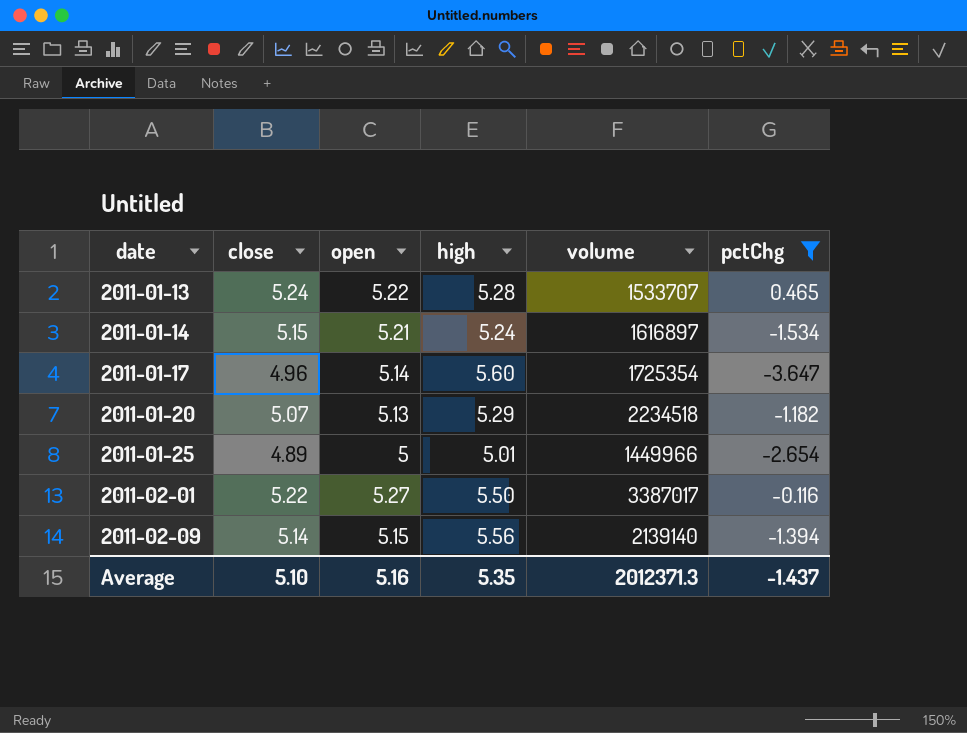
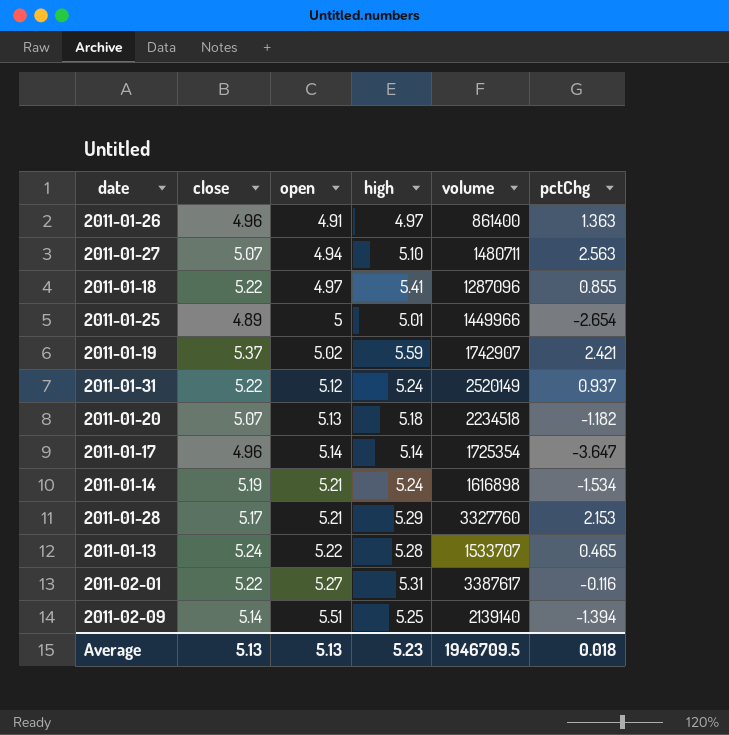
filter: pctChg <= 0.465 -> none
row order: date ascending -> open ascending
2011-01-20 | high: 5.29 -> 5.18
2011-01-17 | high: 5.60 -> 5.14
2011-01-14 | close: 5.15 -> 5.19
2011-01-14 | volume: 1616897 -> 1616898
2011-02-01 | high: 5.50 -> 5.31
2011-02-01 | volume: 3387017 -> 3387617
2011-02-09 | open: 5.15 -> 5.51
2011-02-09 | high: 5.56 -> 5.25
Average | close: 5.10 -> 5.13
Average | open: 5.16 -> 5.13
Average | high: 5.35 -> 5.23
Average | volume: 2012371.3 -> 1946709.5
Average | pctChg: -1.437 -> 0.018

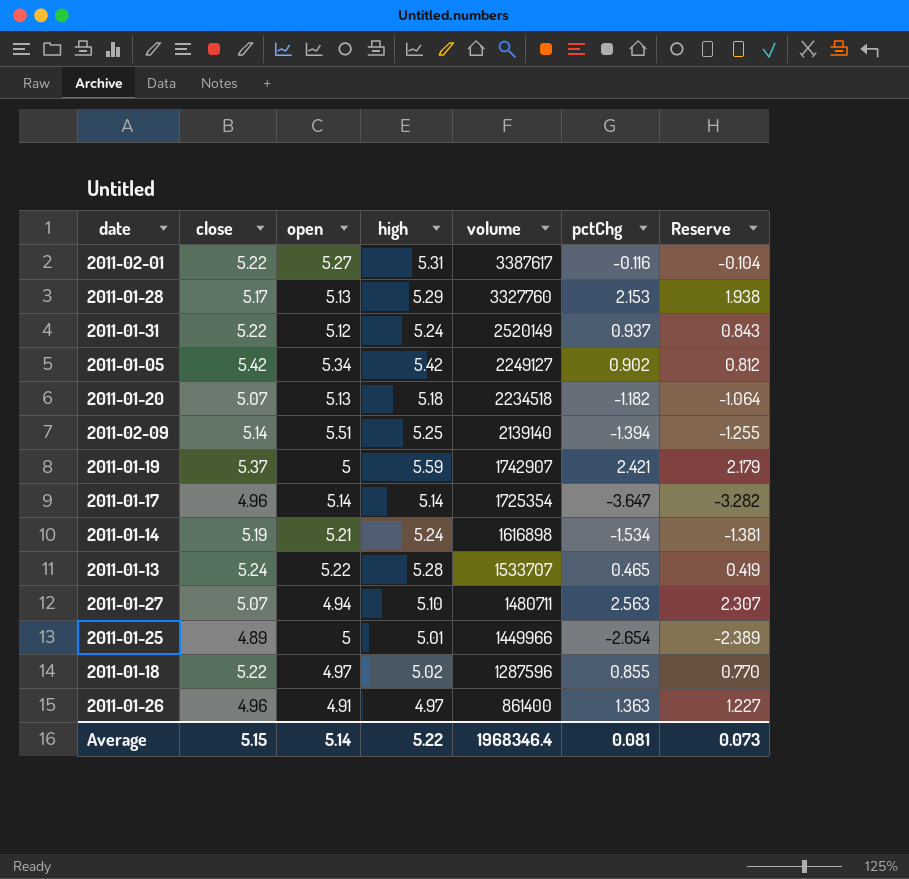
row order: open ascending -> volume descending
column Reserve | formula: none -> [pctChg] * 0.9
2011-01-28 | open: 5.21 -> 5.13
row 2011-01-05: none -> 5.42 | 5.34 | 5.42 | 2249127 | 0.902 | 0.812
2011-01-19 | open: 5.02 -> 5
2011-01-18 | high: 5.41 -> 5.02
2011-01-18 | volume: 1287096 -> 1287596
Average | close: 5.13 -> 5.15
Average | open: 5.13 -> 5.14
Average | high: 5.23 -> 5.22
Average | volume: 1946709.5 -> 1968346.4
Average | pctChg: 0.018 -> 0.081

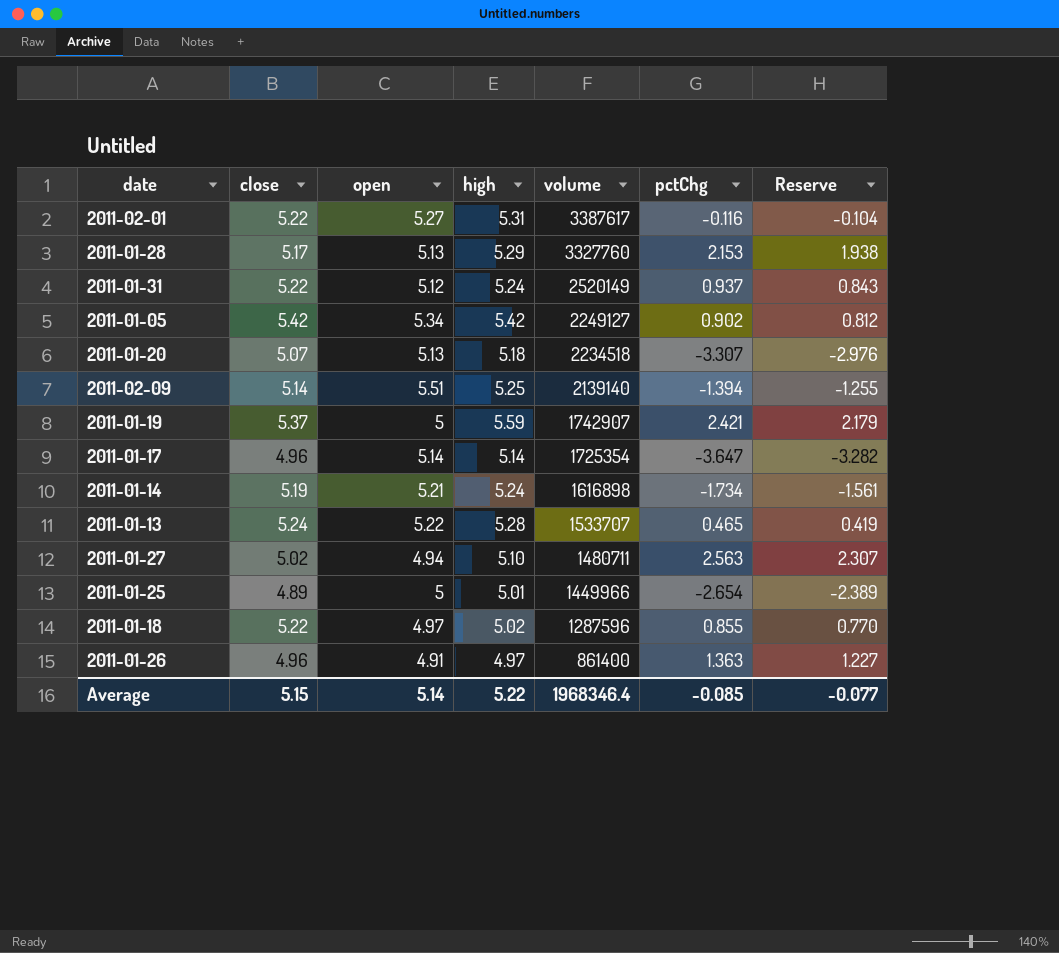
2011-01-20 | pctChg: -1.182 -> -3.307
2011-01-20 | Reserve: -1.064 -> -2.976
2011-01-14 | pctChg: -1.534 -> -1.734
2011-01-14 | Reserve: -1.381 -> -1.561
2011-01-27 | close: 5.07 -> 5.02
Average | pctChg: 0.081 -> -0.085
Average | Reserve: 0.073 -> -0.077

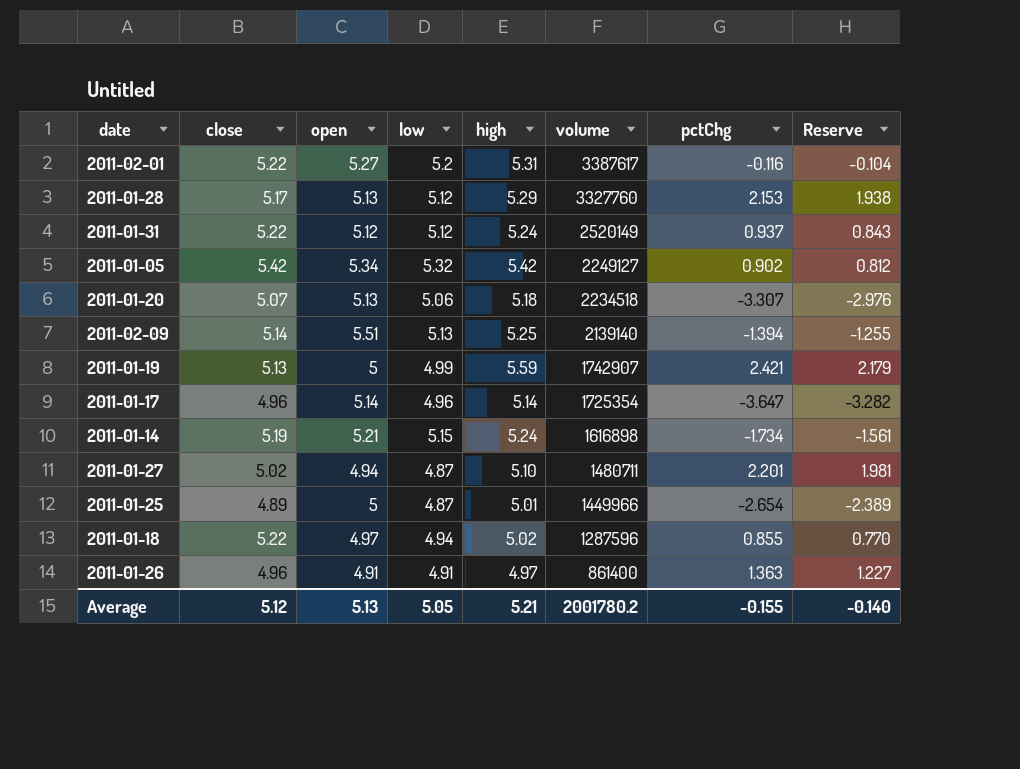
column low | position: none -> 4
row 2011-01-13: 5.24 | 5.22 | 5.28 | 1533707 | 0.465 | 0.419 -> none
2011-01-19 | close: 5.37 -> 5.13
2011-01-27 | pctChg: 2.563 -> 2.201
2011-01-27 | Reserve: 2.307 -> 1.981
Average | close: 5.15 -> 5.12
Average | open: 5.14 -> 5.13
Average | high: 5.22 -> 5.21
Average | volume: 1968346.4 -> 2001780.2
Average | pctChg: -0.085 -> -0.155
Average | Reserve: -0.077 -> -0.140

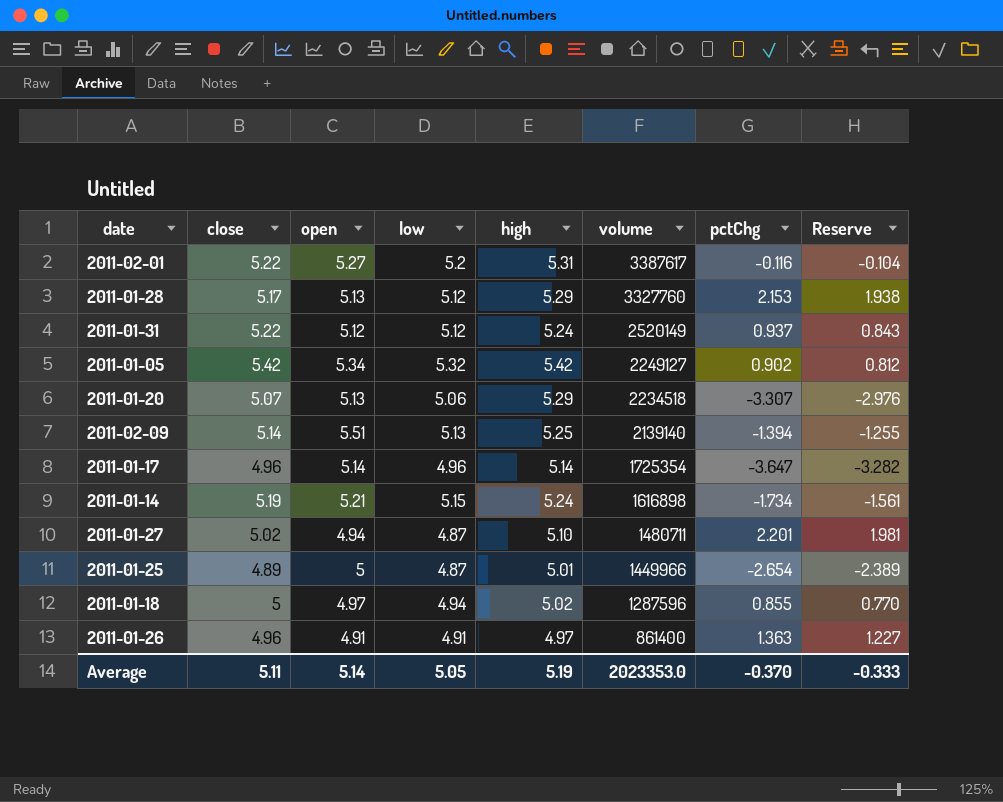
row 2011-01-19: 5.13 | 5 | 4.99 | 5.59 | 1742907 | 2.421 | 2.179 -> none
2011-01-20 | high: 5.18 -> 5.29
2011-01-18 | close: 5.22 -> 5
Average | close: 5.12 -> 5.11
Average | open: 5.13 -> 5.14
Average | high: 5.21 -> 5.19
Average | volume: 2001780.2 -> 2023353.0
Average | pctChg: -0.155 -> -0.370
Average | Reserve: -0.140 -> -0.333

